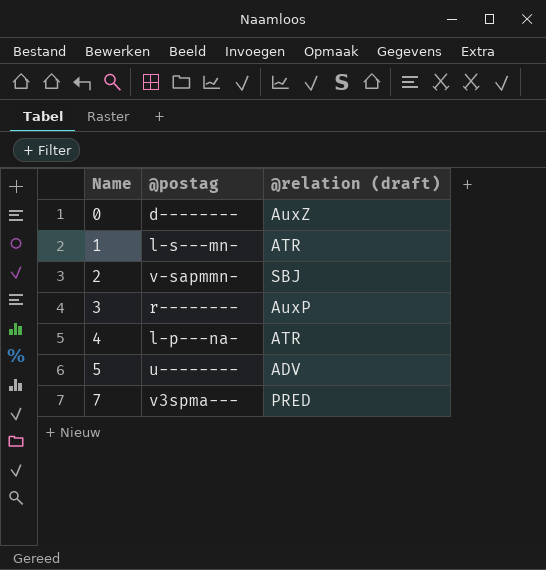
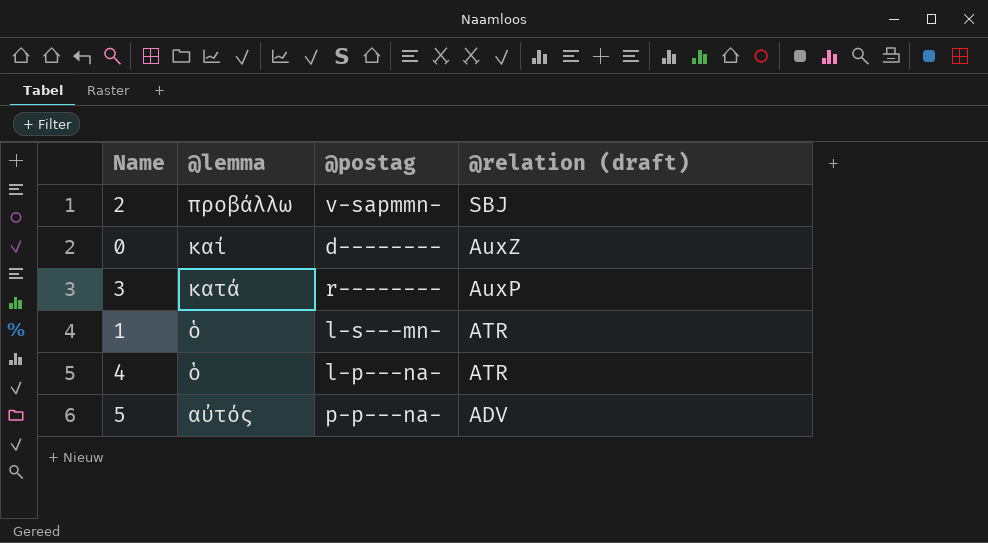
row order: Name ascending -> @relation (draft) descending
column @lemma | position: none -> 2
row 7: v3spma--- | PRED -> none
5 | @postag: u-------- -> p-p---na-

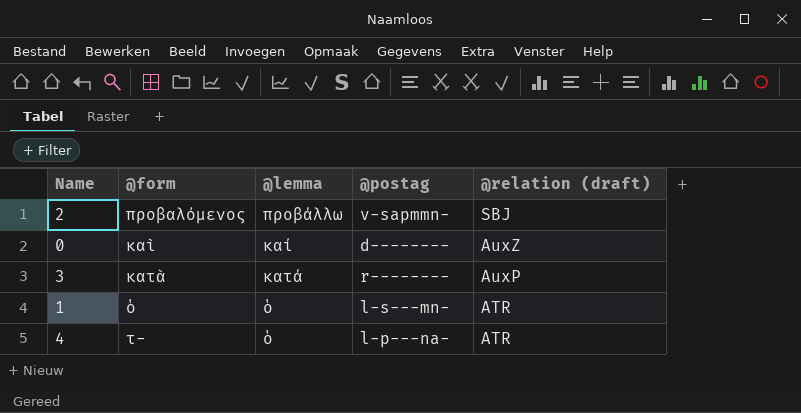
column @form | position: none -> 2
row 5: αὐτός | p-p---na- | ADV -> none

